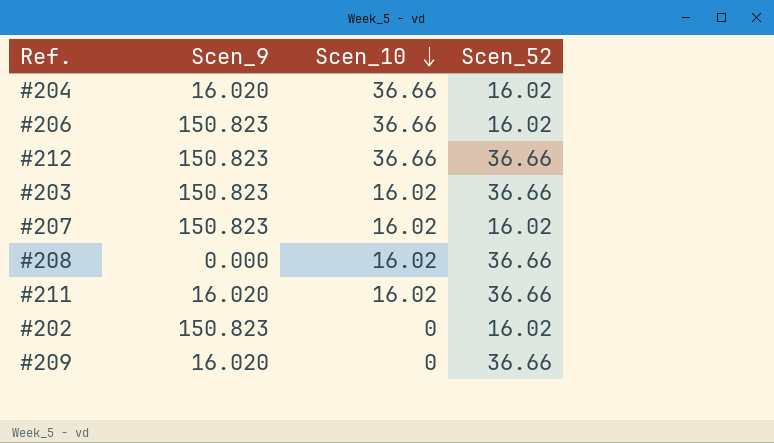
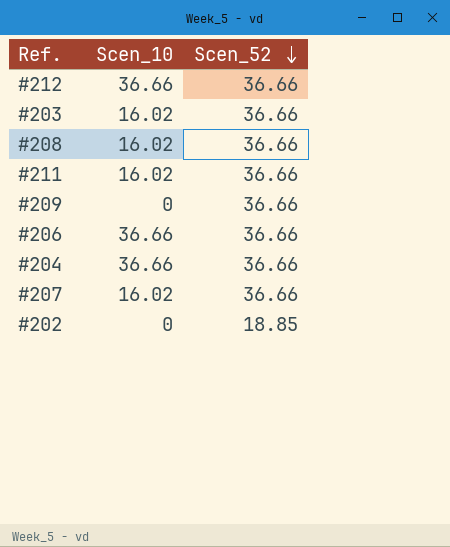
row order: Scen_10 descending -> Scen_52 descending
column Scen_9 | position: 2 -> none
#206 | Scen_52: 16.02 -> 36.66
#204 | Scen_52: 16.02 -> 36.66
#207 | Scen_52: 16.02 -> 36.66
#202 | Scen_52: 16.02 -> 18.85

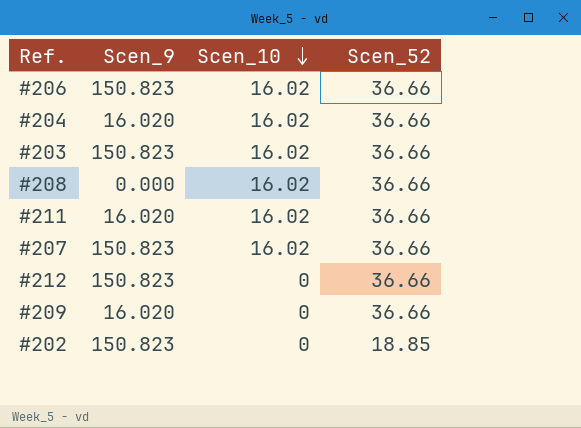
row order: Scen_52 descending -> Scen_10 descending
column Scen_9 | position: none -> 2
#206 | Scen_10: 36.66 -> 16.02
#204 | Scen_10: 36.66 -> 16.02
#212 | Scen_10: 36.66 -> 0

